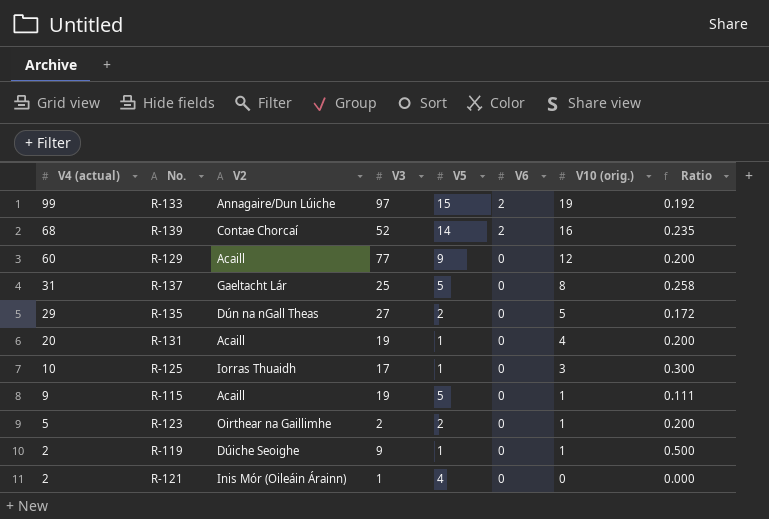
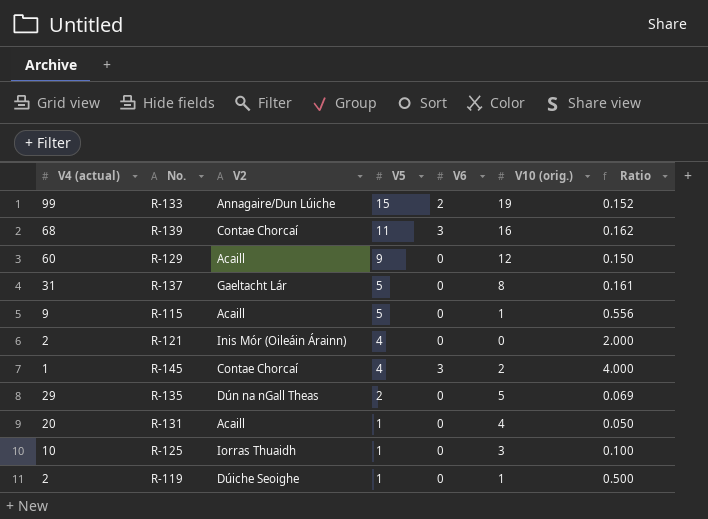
row order: V4 (actual) descending -> V5 descending
column V3 | position: 4 -> none
column Ratio | formula: [V10 (orig.)] / [V4 (actual)] -> [V5] / [V4 (actual)]
row R-123: 5 | Oirthear na Gaillimhe | 2 | 2 | 0 | 1 | 0.200 -> none
R-139 | V5: 14 -> 11
R-139 | V6: 2 -> 3
row R-145: none -> 1 | Contae Chorcaí | 4 | 3 | 2 | 4.000

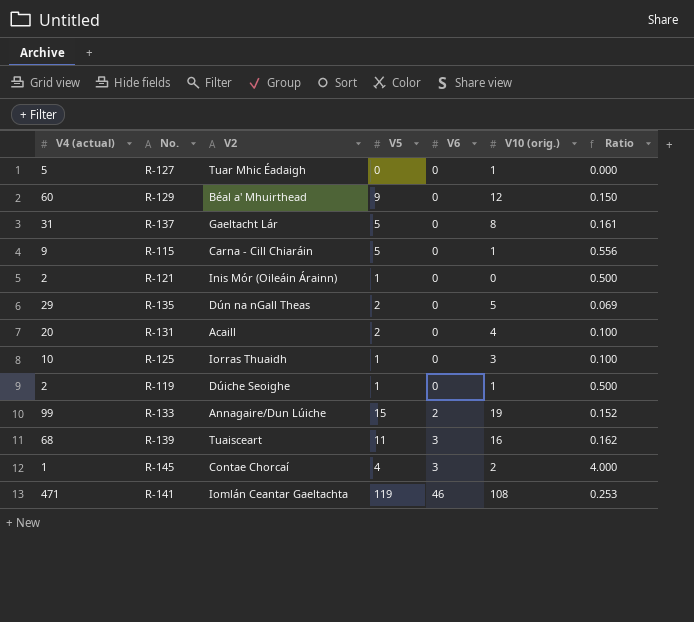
row order: V5 descending -> V6 ascending
row R-127: none -> 5 | Tuar Mhic Éadaigh | 0 | 0 | 1 | 0.000
R-129 | V2: Acaill -> Béal a' Mhuirthead
R-115 | V2: Acaill -> Carna - Cill Chiaráin
R-121 | V5: 4 -> 1
R-121 | Ratio: 2.000 -> 0.500
R-131 | V5: 1 -> 2
R-131 | Ratio: 0.050 -> 0.100
R-139 | V2: Contae Chorcaí -> Tuaisceart
row R-141: none -> 471 | Iomlán Ceantar Gaeltachta | 119 | 46 | 108 | 0.253

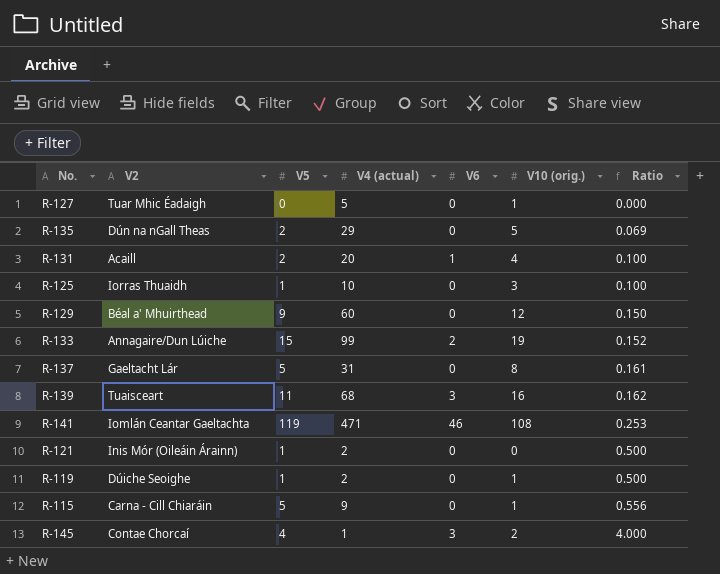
row order: V6 ascending -> Ratio ascending
column V4 (actual) | position: 1 -> 4
R-131 | V6: 0 -> 1

